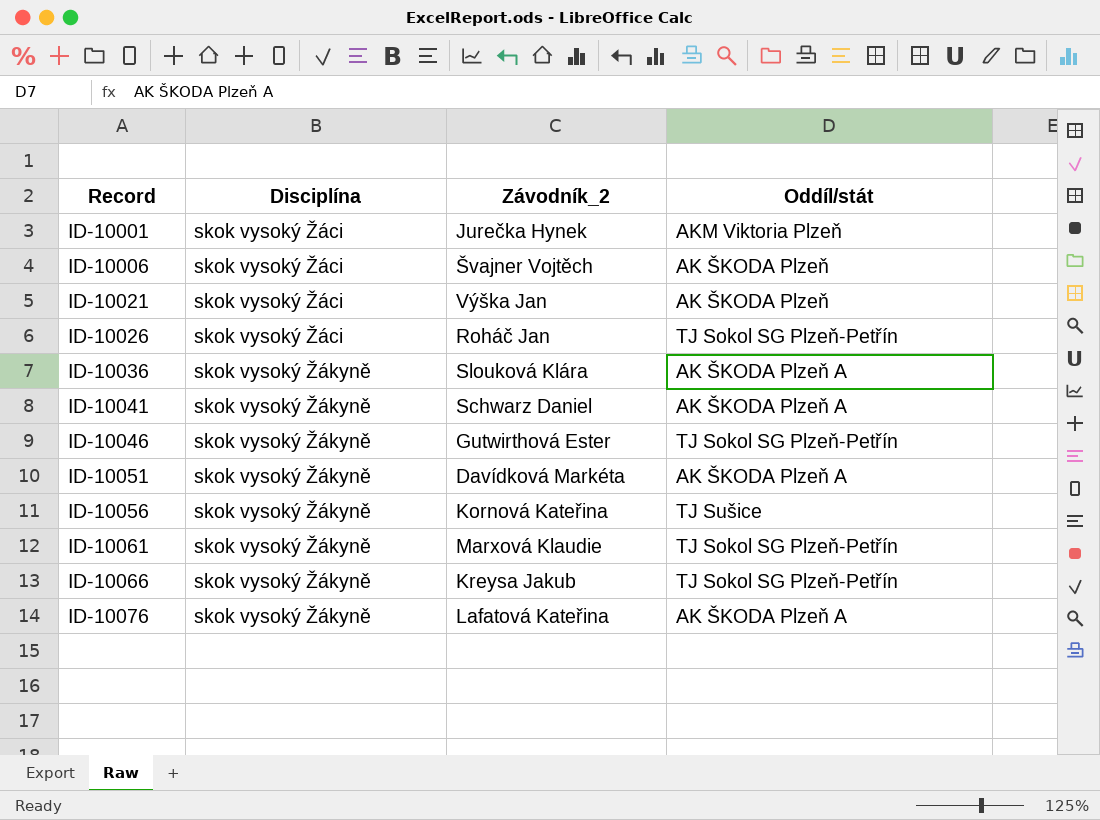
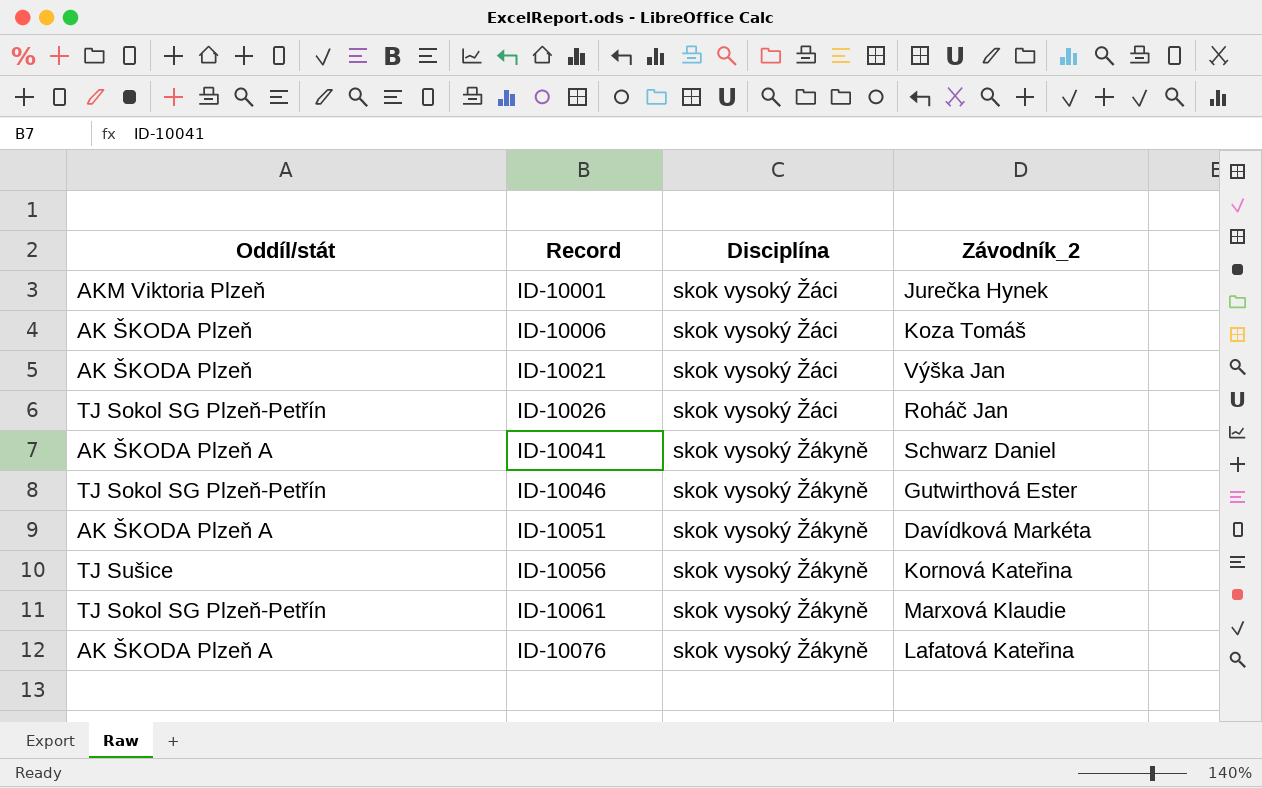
column Oddíl/stát | position: 4 -> 1
row ID-10036: skok vysoký Žákyně | Slouková Klára | AK ŠKODA Plzeň A -> none
row ID-10066: skok vysoký Žákyně | Kreysa Jakub | TJ Sokol SG Plzeň-Petřín -> none
ID-10006 | Závodník_2: Švajner Vojtěch -> Koza Tomáš

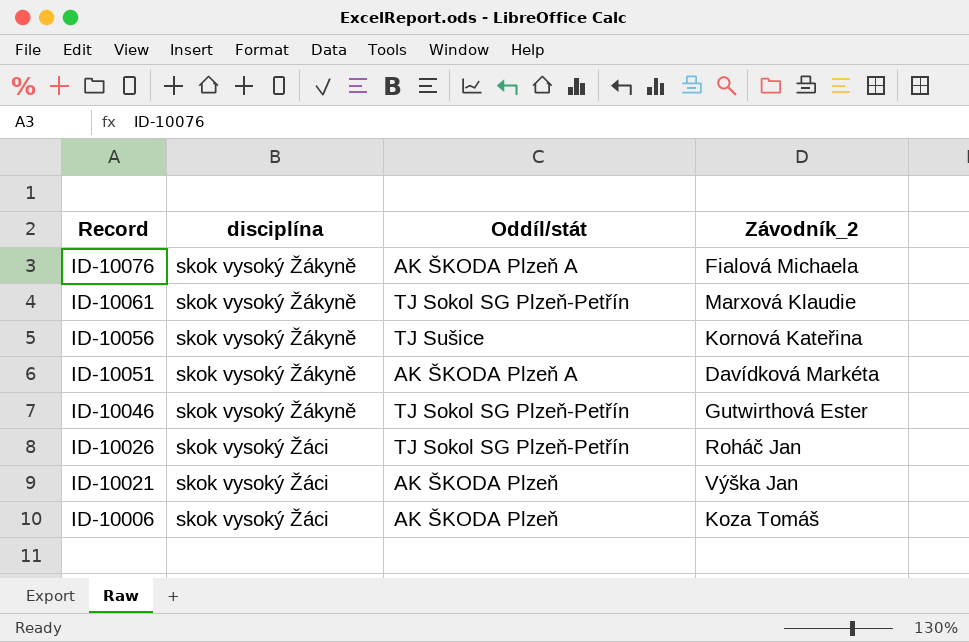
row order: Record ascending -> Record descending
column name: Disciplína -> disciplína
column Oddíl/stát | position: 1 -> 3
row ID-10001: AKM Viktoria Plzeň | skok vysoký Žáci | Jurečka Hynek -> none
row ID-10041: AK ŠKODA Plzeň A | skok vysoký Žákyně | Schwarz Daniel -> none
ID-10076 | Závodník_2: Lafatová Kateřina -> Fialová Michaela

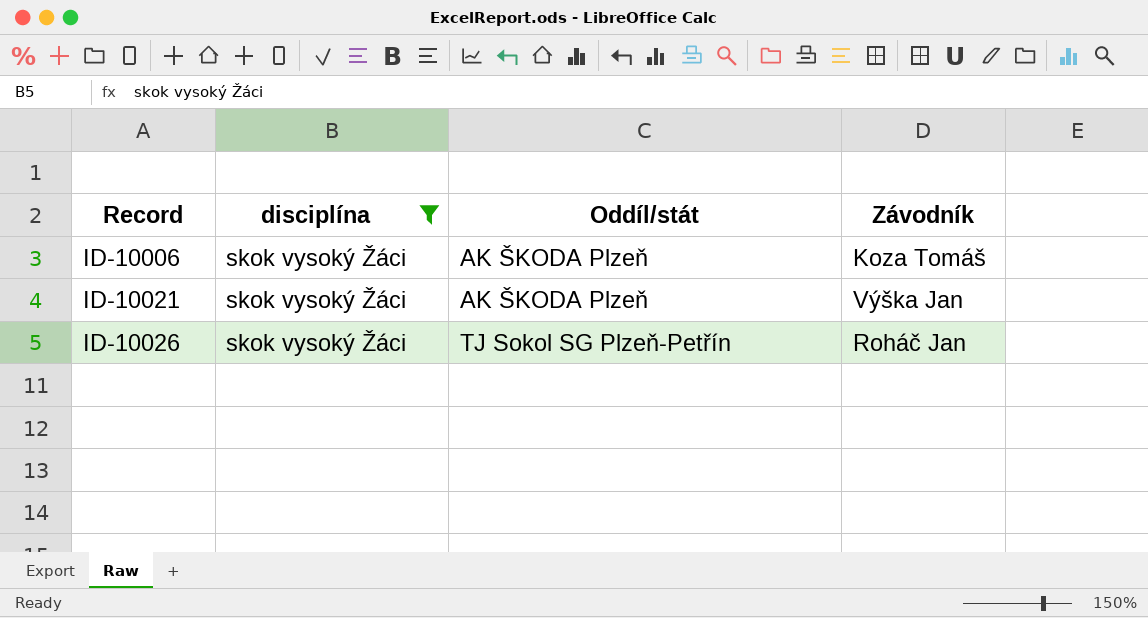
filter: none -> disciplína = skok vysoký Žáci
row order: Record descending -> Record ascending
column name: Závodník_2 -> Závodník

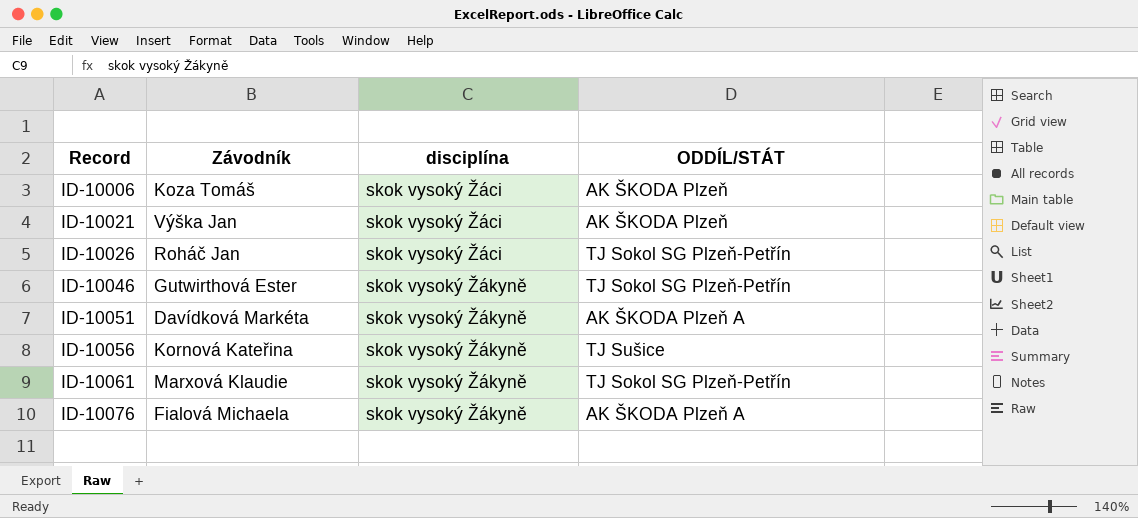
filter: disciplína = skok vysoký Žáci -> none
column Závodník | position: 4 -> 2
column name: Oddíl/stát -> ODDÍL/STÁT

